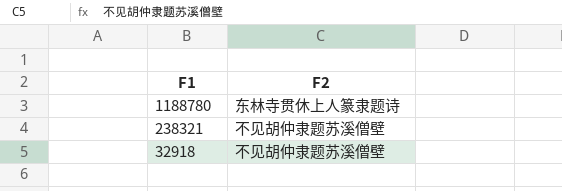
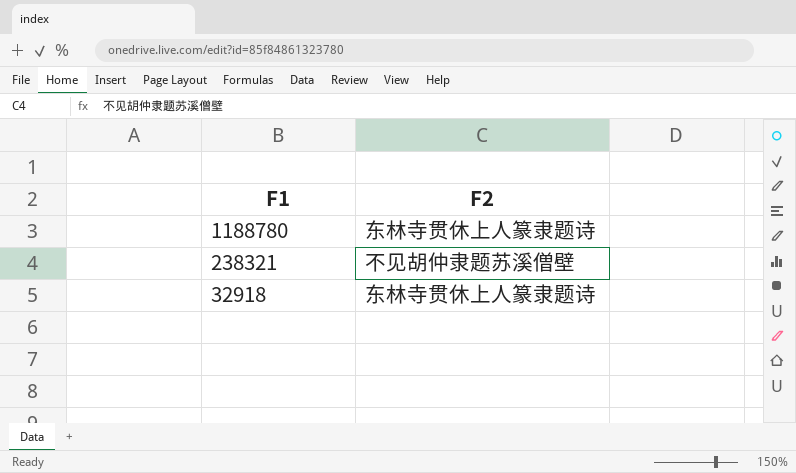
32918 | F2: 不见胡仲隶题苏溪僧壁 -> 东林寺贯休上人篆隶题诗

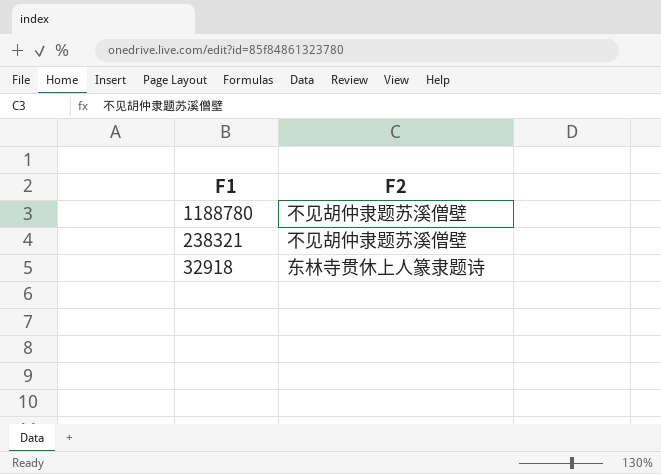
1188780 | F2: 东林寺贯休上人篆隶题诗 -> 不见胡仲隶题苏溪僧壁

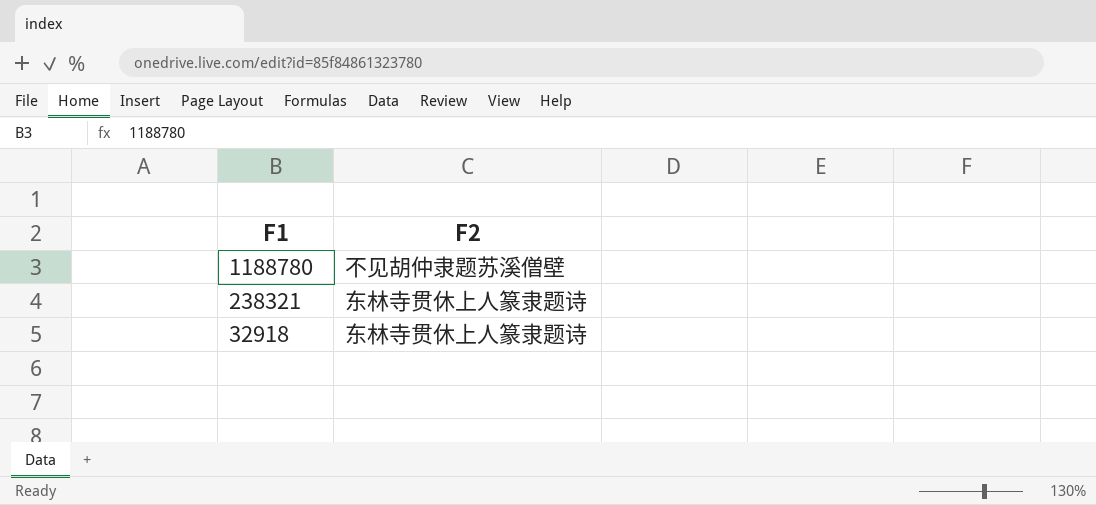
238321 | F2: 不见胡仲隶题苏溪僧壁 -> 东林寺贯休上人篆隶题诗

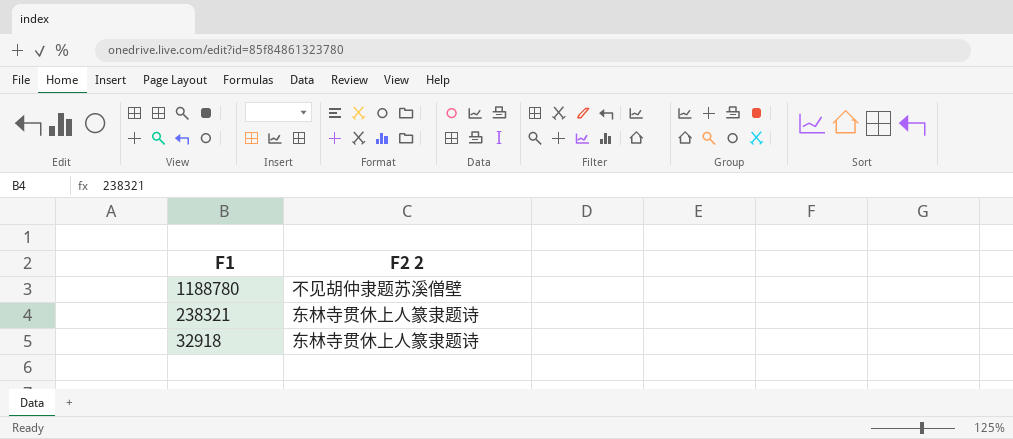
column name: F2 -> F2 2

